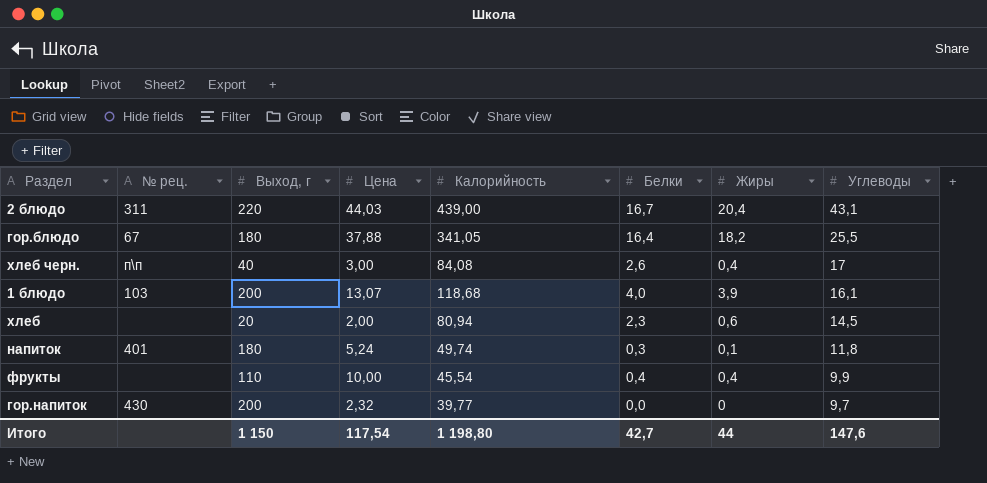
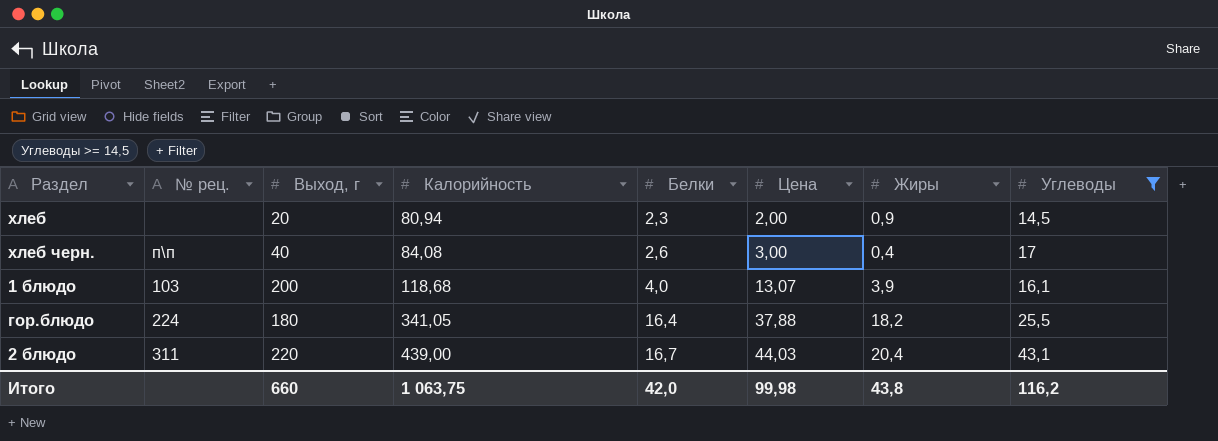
filter: none -> Углеводы >= 14,5
row order: Углеводы descending -> Калорийность ascending
column Цена | position: 4 -> 6
хлеб | Жиры: 0,6 -> 0,9
гор.блюдо | № рец.: 67 -> 224
Итого | Выход, г: 1 150 -> 660
Итого | Калорийность: 1 198,80 -> 1 063,75
Итого | Белки: 42,7 -> 42,0
Итого | Цена: 117,54 -> 99,98
Итого | Жиры: 44 -> 43,8
Итого | Углеводы: 147,6 -> 116,2

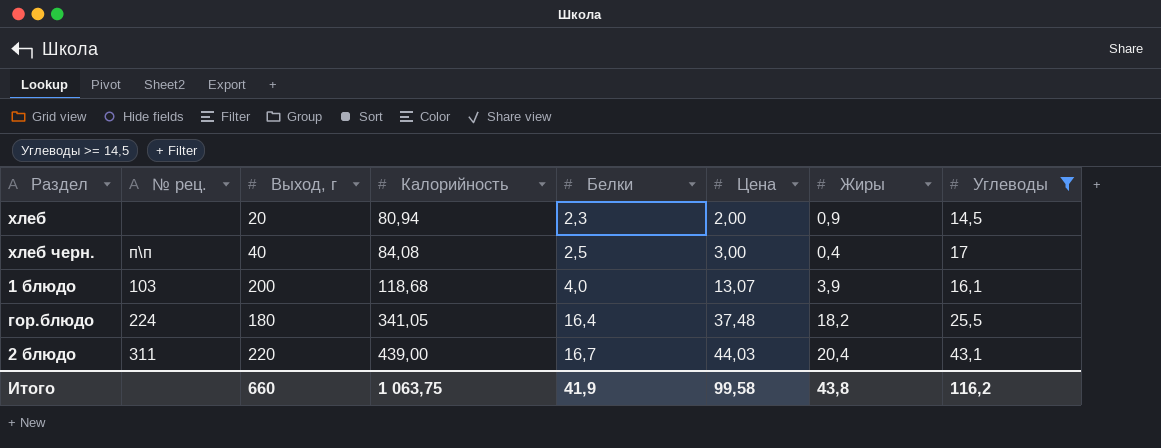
хлеб черн. | Белки: 2,6 -> 2,5
гор.блюдо | Цена: 37,88 -> 37,48
Итого | Белки: 42,0 -> 41,9
Итого | Цена: 99,98 -> 99,58

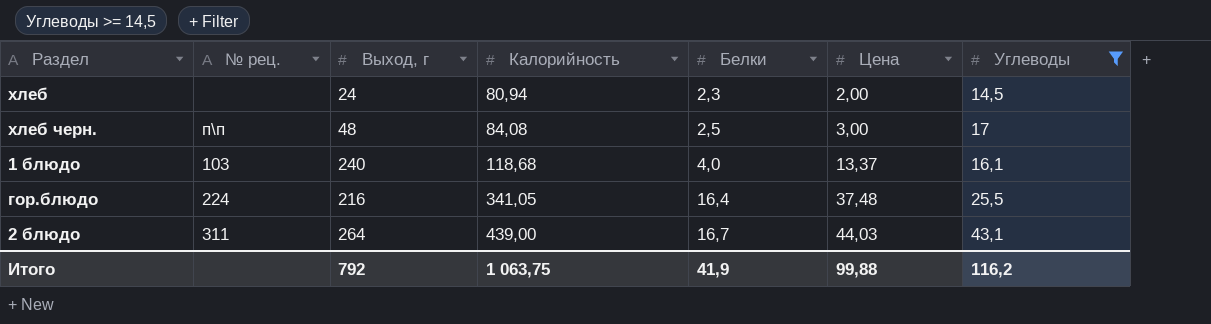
column Жиры | position: 7 -> none
хлеб | Выход, г: 20 -> 24
хлеб черн. | Выход, г: 40 -> 48
1 блюдо | Выход, г: 200 -> 240
1 блюдо | Цена: 13,07 -> 13,37
гор.блюдо | Выход, г: 180 -> 216
2 блюдо | Выход, г: 220 -> 264
Итого | Выход, г: 660 -> 792
Итого | Цена: 99,58 -> 99,88

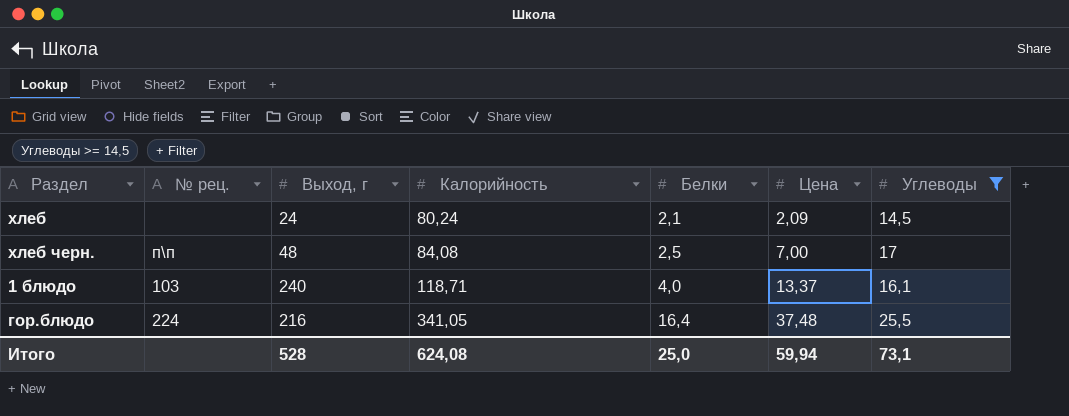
row 2 блюдо: 311 | 264 | 439,00 | 16,7 | 44,03 | 43,1 -> none
хлеб | Калорийность: 80,94 -> 80,24
хлеб | Белки: 2,3 -> 2,1
хлеб | Цена: 2,00 -> 2,09
хлеб черн. | Цена: 3,00 -> 7,00
1 блюдо | Калорийность: 118,68 -> 118,71
Итого | Выход, г: 792 -> 528
Итого | Калорийность: 1 063,75 -> 624,08
Итого | Белки: 41,9 -> 25,0
Итого | Цена: 99,88 -> 59,94
Итого | Углеводы: 116,2 -> 73,1

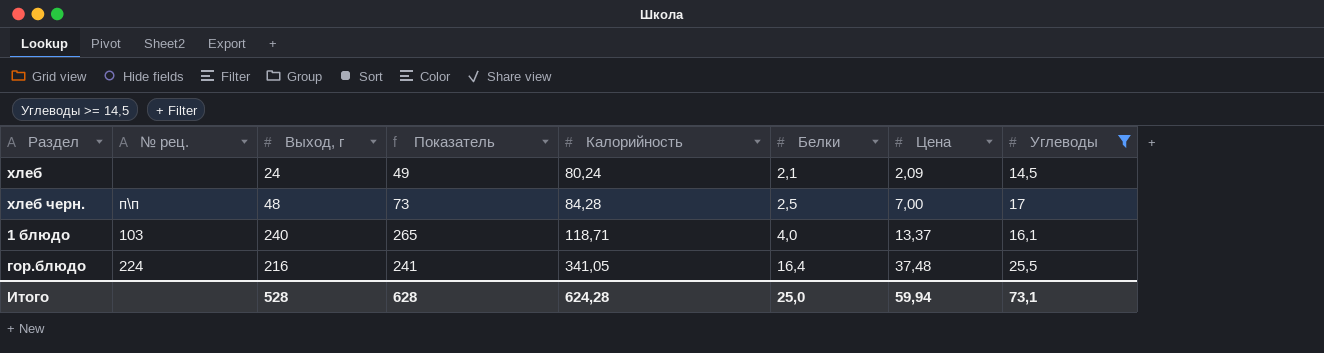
column Показатель | formula: none -> [Выход, г] + 25
хлеб черн. | Калорийность: 84,08 -> 84,28
Итого | Калорийность: 624,08 -> 624,28

